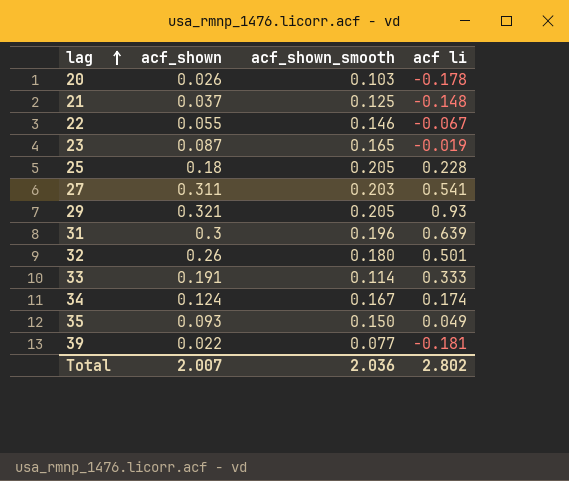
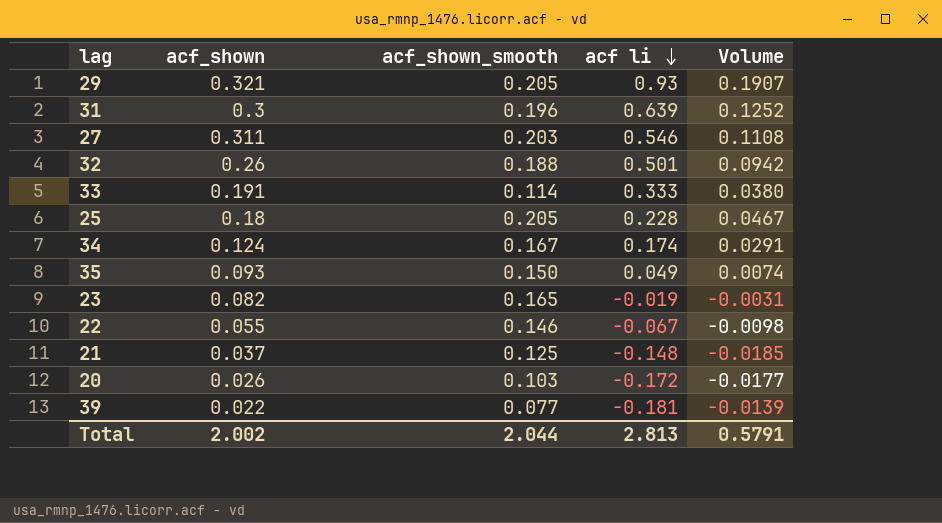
row order: lag ascending -> acf li descending
column Volume | formula: none -> [acf_shown_smooth] * [acf li]
27 | acf li: 0.541 -> 0.546
32 | acf_shown_smooth: 0.180 -> 0.188
23 | acf_shown: 0.087 -> 0.082
20 | acf li: -0.178 -> -0.172
Total | acf_shown: 2.007 -> 2.002
Total | acf_shown_smooth: 2.036 -> 2.044
Total | acf li: 2.802 -> 2.813

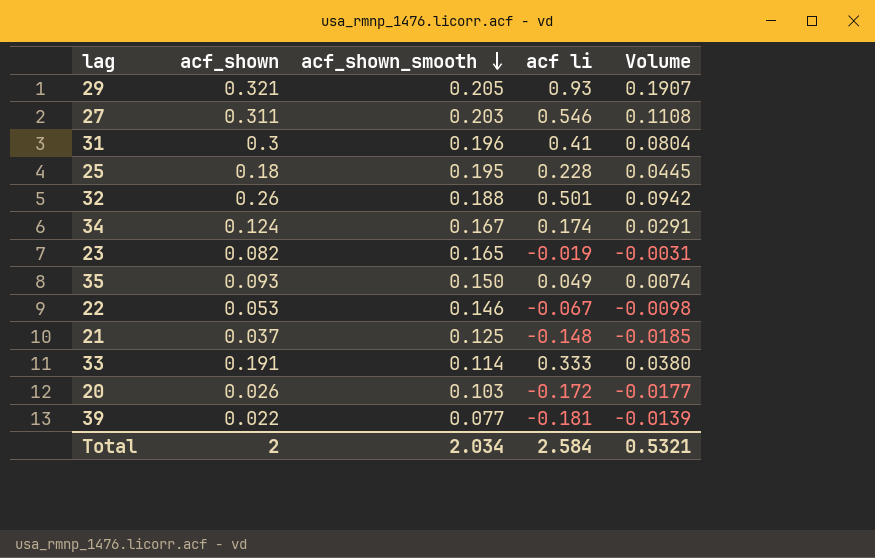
row order: acf li descending -> acf_shown_smooth descending
31 | acf li: 0.639 -> 0.41
31 | Volume: 0.1252 -> 0.0804
25 | acf_shown_smooth: 0.205 -> 0.195
25 | Volume: 0.0467 -> 0.0445
22 | acf_shown: 0.055 -> 0.053
Total | acf_shown: 2.002 -> 2
Total | acf_shown_smooth: 2.044 -> 2.034
Total | acf li: 2.813 -> 2.584
Total | Volume: 0.5791 -> 0.5321

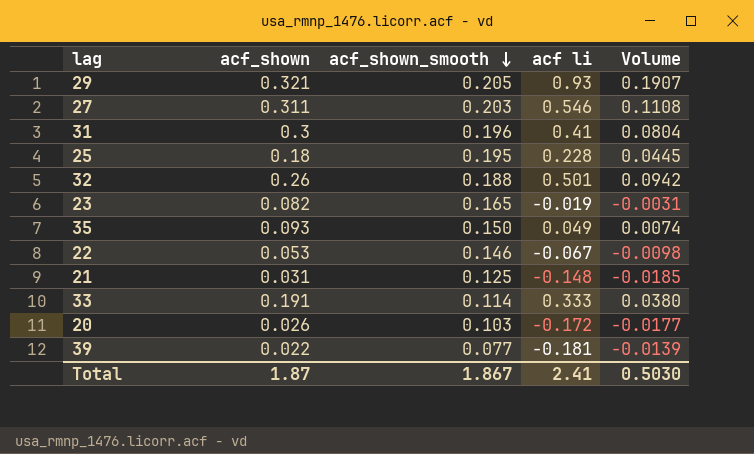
row 34: 0.124 | 0.167 | 0.174 | 0.0291 -> none
21 | acf_shown: 0.037 -> 0.031
Total | acf_shown: 2 -> 1.87
Total | acf_shown_smooth: 2.034 -> 1.867
Total | acf li: 2.584 -> 2.41
Total | Volume: 0.5321 -> 0.5030

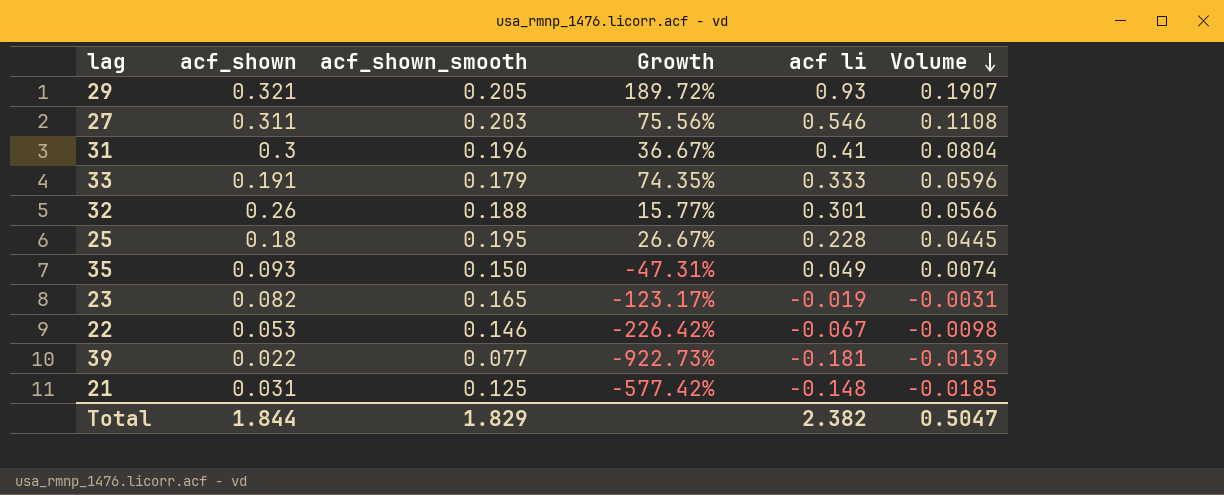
row order: acf_shown_smooth descending -> Volume descending
column Growth | formula: none -> ([acf li] - [acf_shown]) / [acf_shown]
row 20: 0.026 | 0.103 | -0.172 | -0.0177 -> none
33 | acf_shown_smooth: 0.114 -> 0.179
33 | Volume: 0.0380 -> 0.0596
32 | acf li: 0.501 -> 0.301
32 | Volume: 0.0942 -> 0.0566
Total | acf_shown: 1.87 -> 1.844
Total | acf_shown_smooth: 1.867 -> 1.829
Total | acf li: 2.41 -> 2.382
Total | Volume: 0.5030 -> 0.5047

